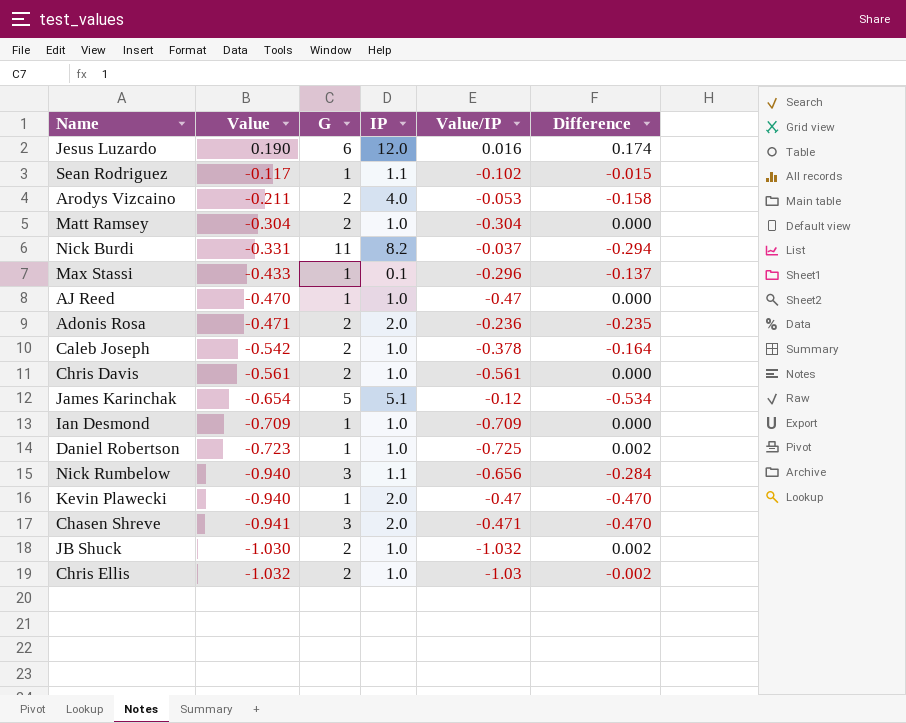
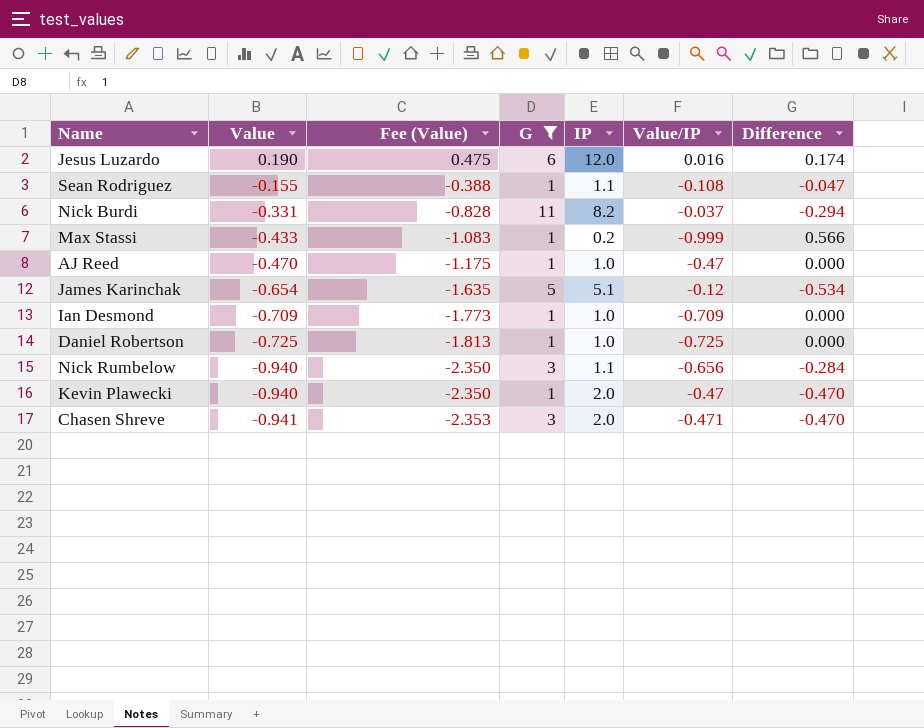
filter: none -> G != 2
column Fee (Value) | formula: none -> [Value] * 2.5
Sean Rodriguez | Value: -0.117 -> -0.155
Sean Rodriguez | Value/IP: -0.102 -> -0.108
Sean Rodriguez | Difference: -0.015 -> -0.047
Max Stassi | IP: 0.1 -> 0.2
Max Stassi | Value/IP: -0.296 -> -0.999
Max Stassi | Difference: -0.137 -> 0.566
Daniel Robertson | Value: -0.723 -> -0.725
Daniel Robertson | Difference: 0.002 -> 0.000

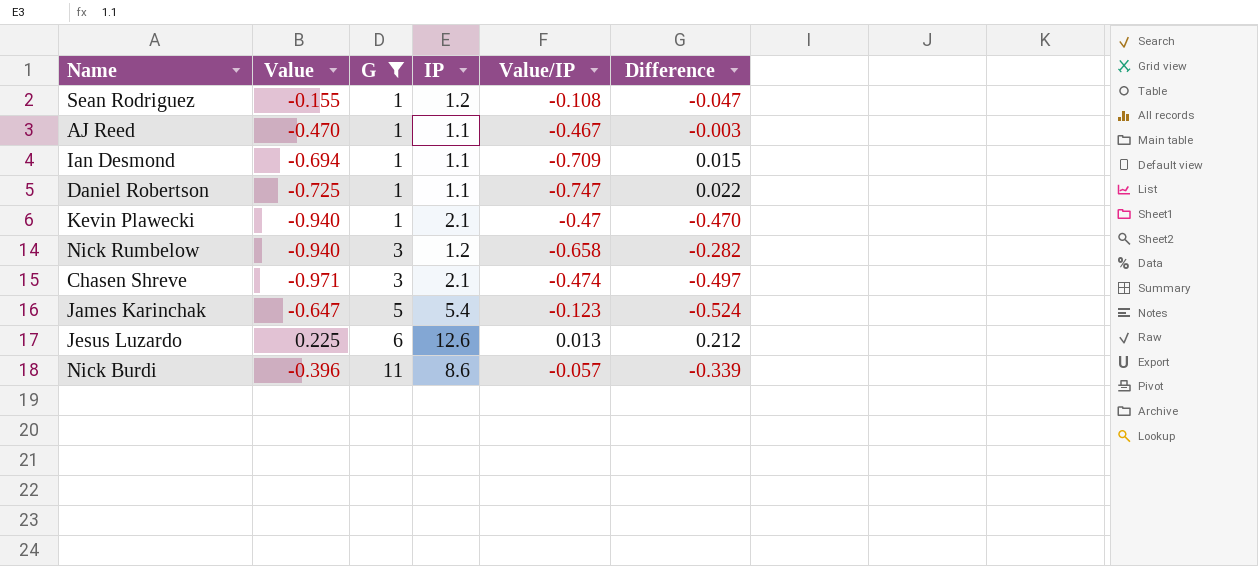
row order: Value descending -> G ascending
column Fee (Value) | formula: [Value] * 2.5 -> none
row Max Stassi: -0.433 | -1.083 | 1 | 0.2 | -0.999 | 0.566 -> none
Sean Rodriguez | IP: 1.1 -> 1.2
AJ Reed | IP: 1.0 -> 1.1
AJ Reed | Value/IP: -0.47 -> -0.467
AJ Reed | Difference: 0.000 -> -0.003
Ian Desmond | Value: -0.709 -> -0.694
Ian Desmond | IP: 1.0 -> 1.1
Ian Desmond | Difference: 0.000 -> 0.015
Daniel Robertson | IP: 1.0 -> 1.1
Daniel Robertson | Value/IP: -0.725 -> -0.747
Daniel Robertson | Difference: 0.000 -> 0.022
Kevin Plawecki | IP: 2.0 -> 2.1
Nick Rumbelow | IP: 1.1 -> 1.2
Nick Rumbelow | Value/IP: -0.656 -> -0.658
Nick Rumbelow | Difference: -0.284 -> -0.282
Chasen Shreve | Value: -0.941 -> -0.971
Chasen Shreve | IP: 2.0 -> 2.1
Chasen Shreve | Value/IP: -0.471 -> -0.474
Chasen Shreve | Difference: -0.470 -> -0.497
James Karinchak | Value: -0.654 -> -0.647
James Karinchak | IP: 5.1 -> 5.4
James Karinchak | Value/IP: -0.12 -> -0.123
James Karinchak | Difference: -0.534 -> -0.524
Jesus Luzardo | Value: 0.190 -> 0.225
Jesus Luzardo | IP: 12.0 -> 12.6
Jesus Luzardo | Value/IP: 0.016 -> 0.013
Jesus Luzardo | Difference: 0.174 -> 0.212
Nick Burdi | Value: -0.331 -> -0.396
Nick Burdi | IP: 8.2 -> 8.6
Nick Burdi | Value/IP: -0.037 -> -0.057
Nick Burdi | Difference: -0.294 -> -0.339

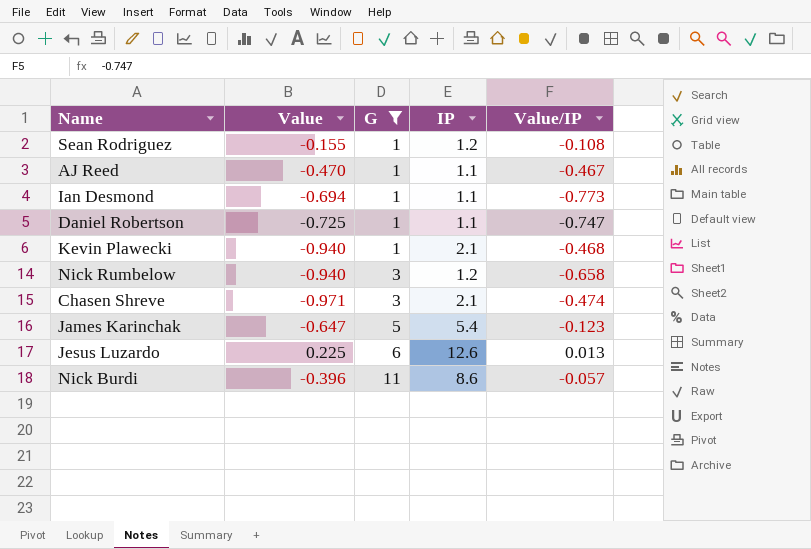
column Difference | formula: [Value] - [Value/IP] -> none
Ian Desmond | Value/IP: -0.709 -> -0.773
Kevin Plawecki | Value/IP: -0.47 -> -0.468

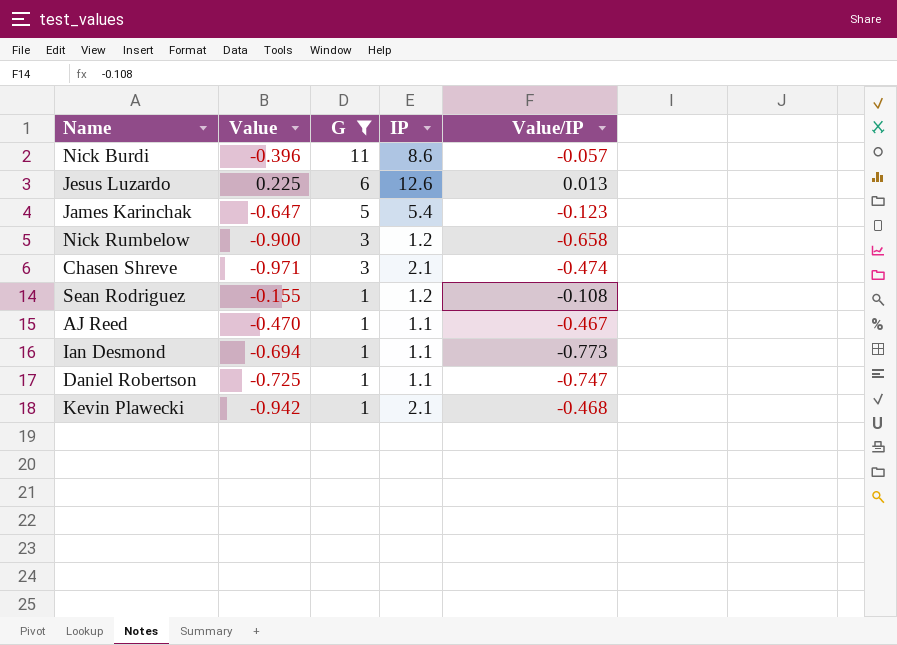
row order: G ascending -> G descending
Nick Rumbelow | Value: -0.940 -> -0.900
Kevin Plawecki | Value: -0.940 -> -0.942

